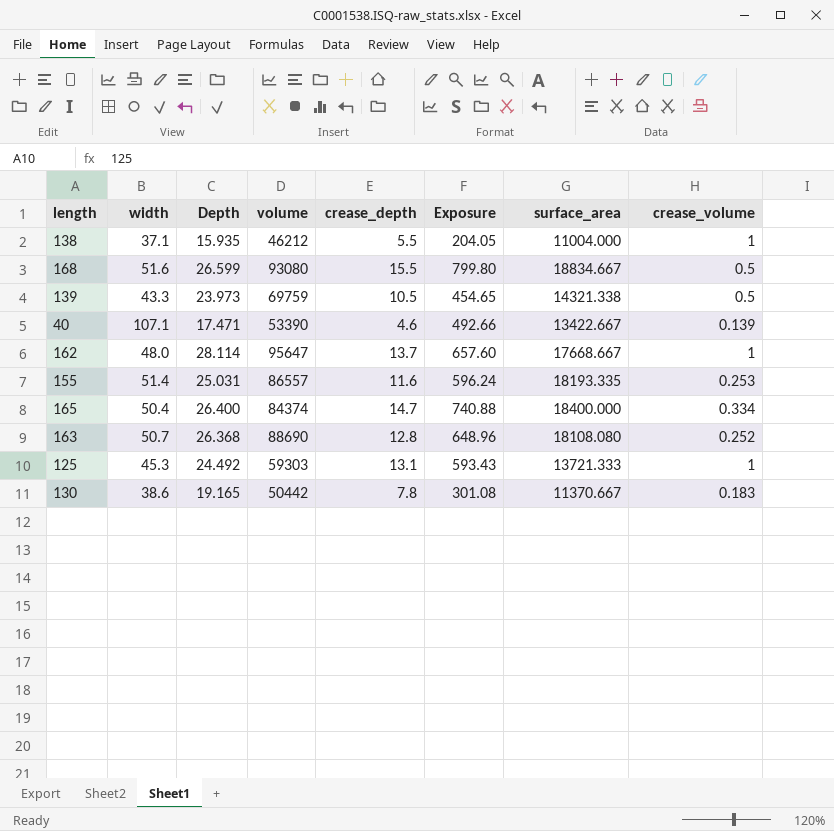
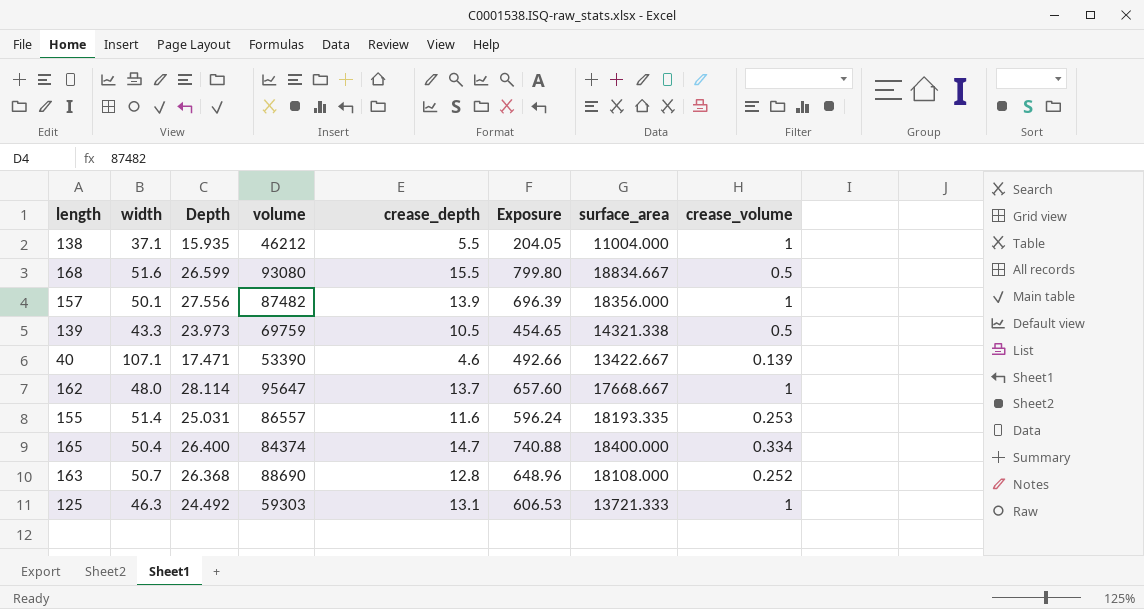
row 130: 38.6 | 19.165 | 50442 | 7.8 | 301.08 | 11370.667 | 0.183 -> none
row 157: none -> 50.1 | 27.556 | 87482 | 13.9 | 696.39 | 18356.000 | 1
163 | surface_area: 18108.080 -> 18108.000
125 | width: 45.3 -> 46.3
125 | Exposure: 593.43 -> 606.53

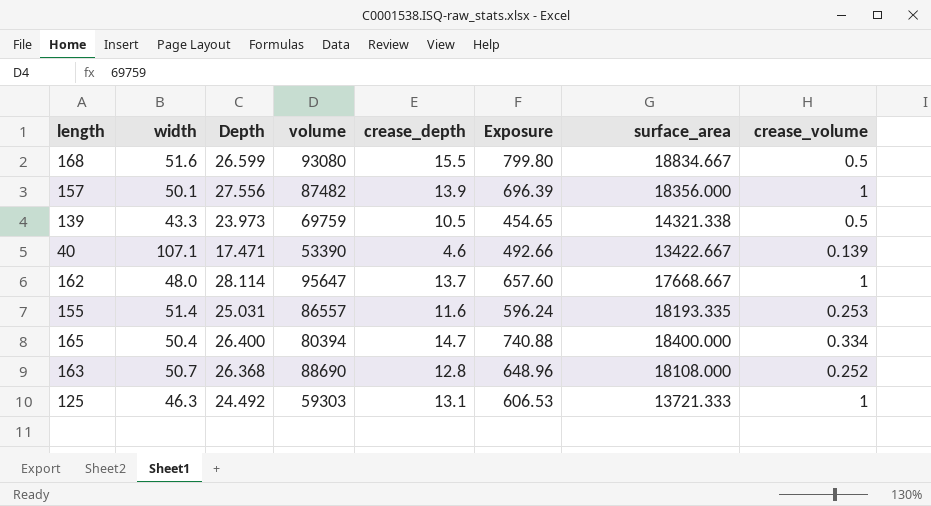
row 138: 37.1 | 15.935 | 46212 | 5.5 | 204.05 | 11004.000 | 1 -> none
165 | volume: 84374 -> 80394

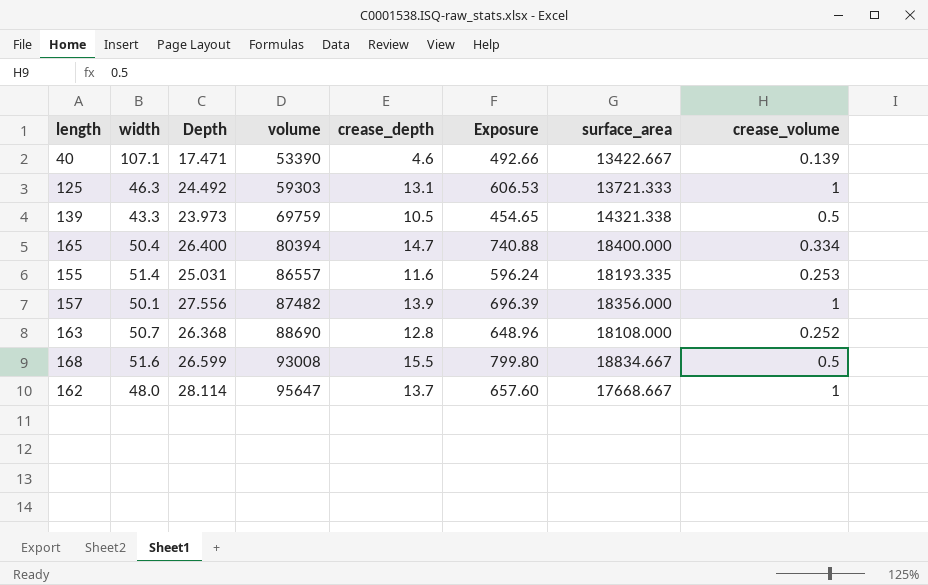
row order: none -> volume ascending
168 | volume: 93080 -> 93008

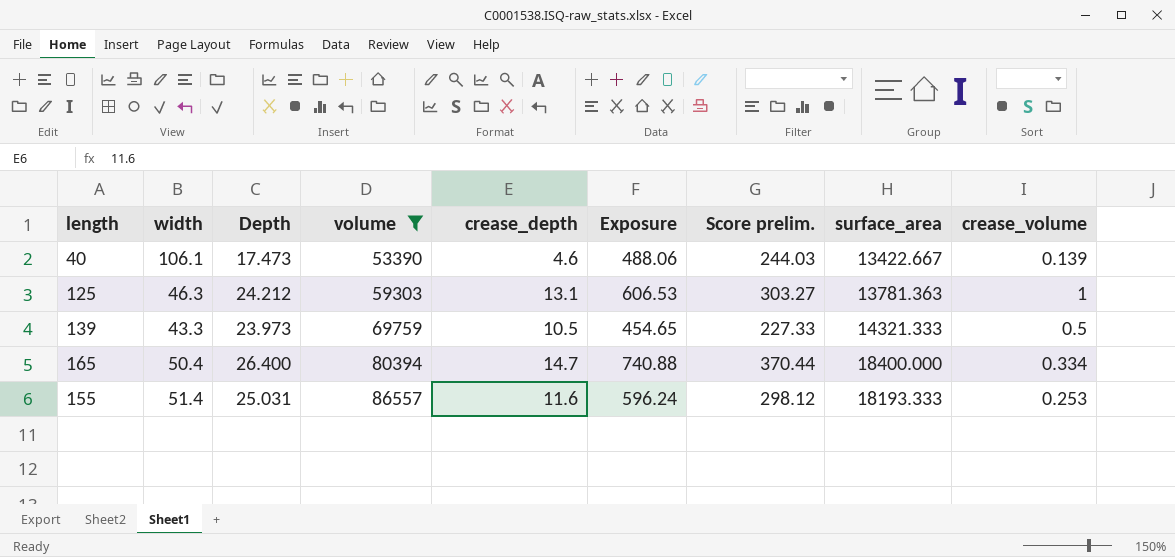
filter: none -> volume <= 86557
column Score prelim. | formula: none -> [Exposure] * 0.5
40 | width: 107.1 -> 106.1
40 | Depth: 17.471 -> 17.473
40 | Exposure: 492.66 -> 488.06
125 | Depth: 24.492 -> 24.212
125 | surface_area: 13721.333 -> 13781.363
139 | surface_area: 14321.338 -> 14321.333
155 | surface_area: 18193.335 -> 18193.333

